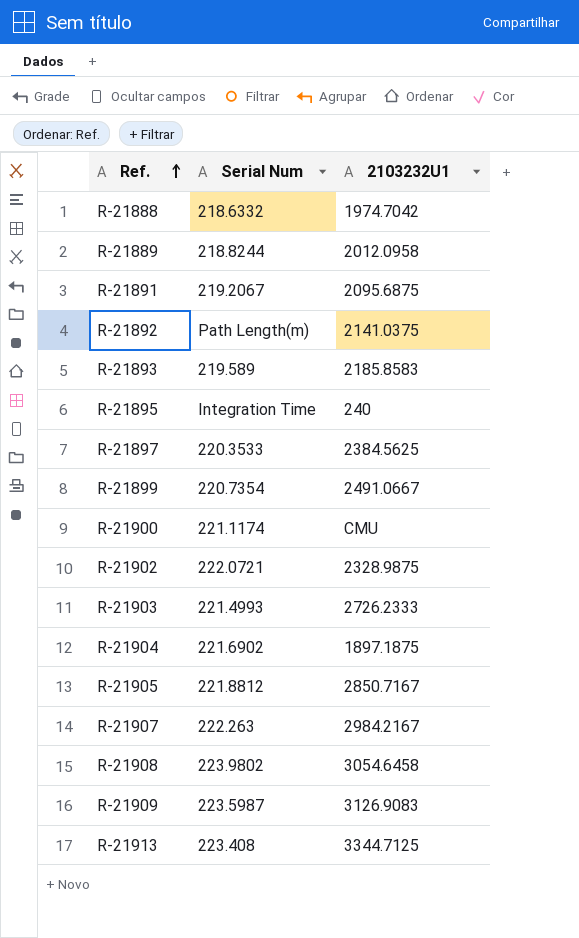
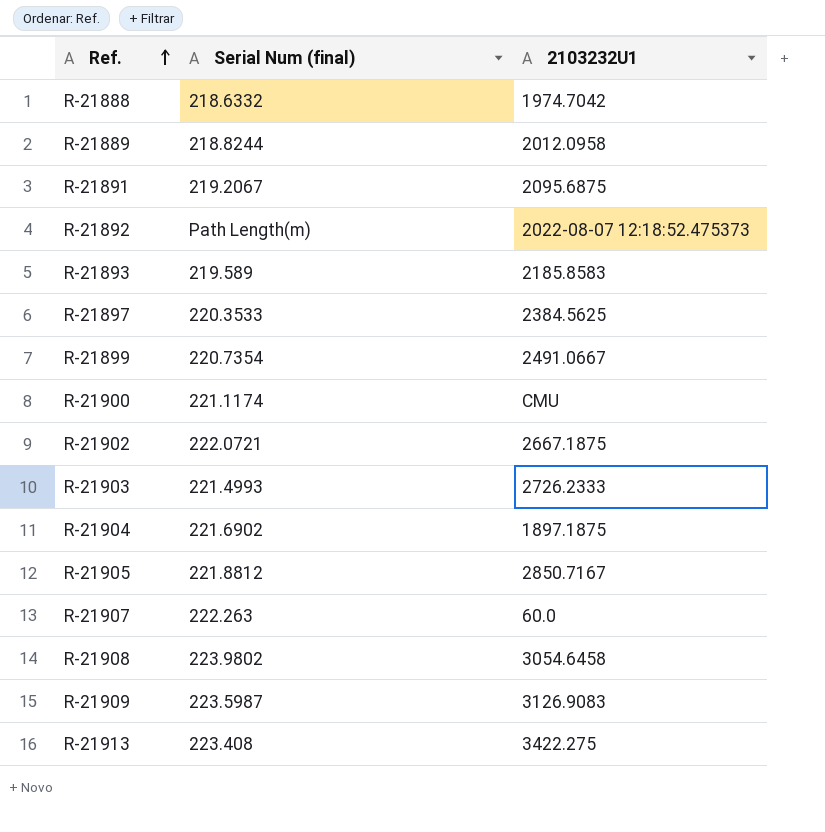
column name: Serial Num -> Serial Num (final)
row R-21895: Integration Time | 240 -> none
R-21892 | 2103232U1: 2141.0375 -> 2022-08-07 12:18:52.475373
R-21902 | 2103232U1: 2328.9875 -> 2667.1875
R-21907 | 2103232U1: 2984.2167 -> 60.0
R-21913 | 2103232U1: 3344.7125 -> 3422.275

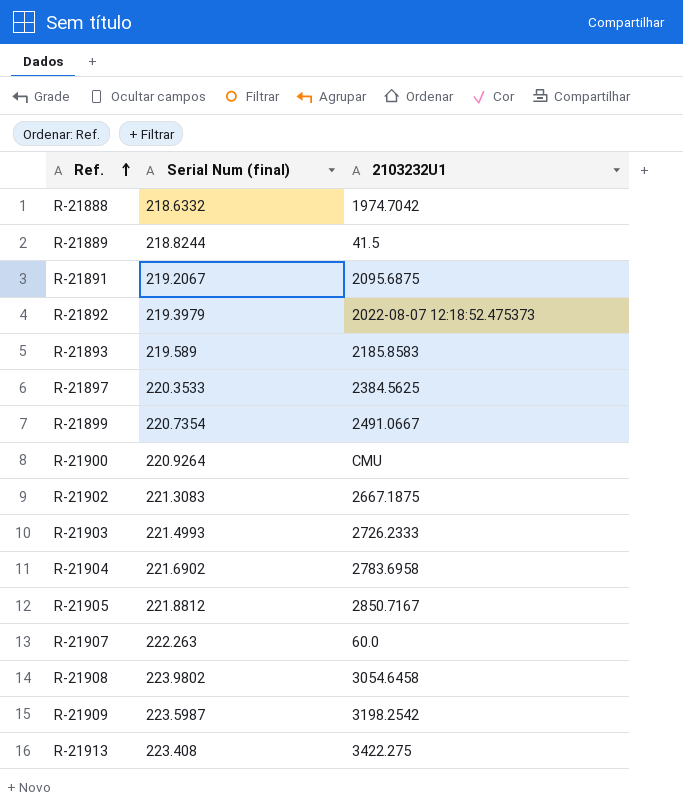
R-21889 | 2103232U1: 2012.0958 -> 41.5
R-21892 | Serial Num (final): Path Length(m) -> 219.3979
R-21900 | Serial Num (final): 221.1174 -> 220.9264
R-21902 | Serial Num (final): 222.0721 -> 221.3083
R-21904 | 2103232U1: 1897.1875 -> 2783.6958
R-21909 | 2103232U1: 3126.9083 -> 3198.2542

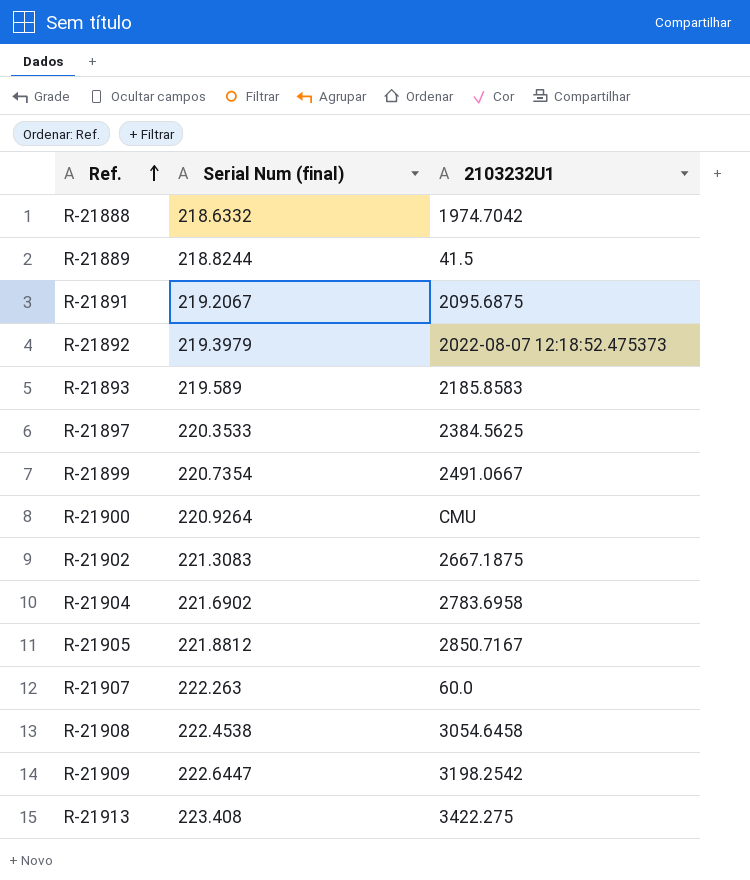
row R-21903: 221.4993 | 2726.2333 -> none
R-21908 | Serial Num (final): 223.9802 -> 222.4538
R-21909 | Serial Num (final): 223.5987 -> 222.6447

